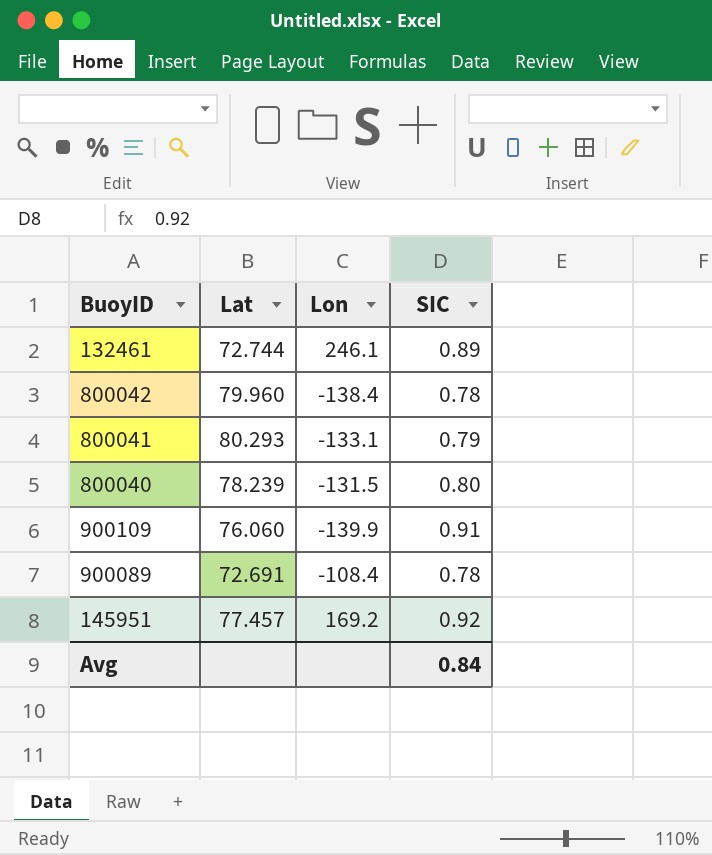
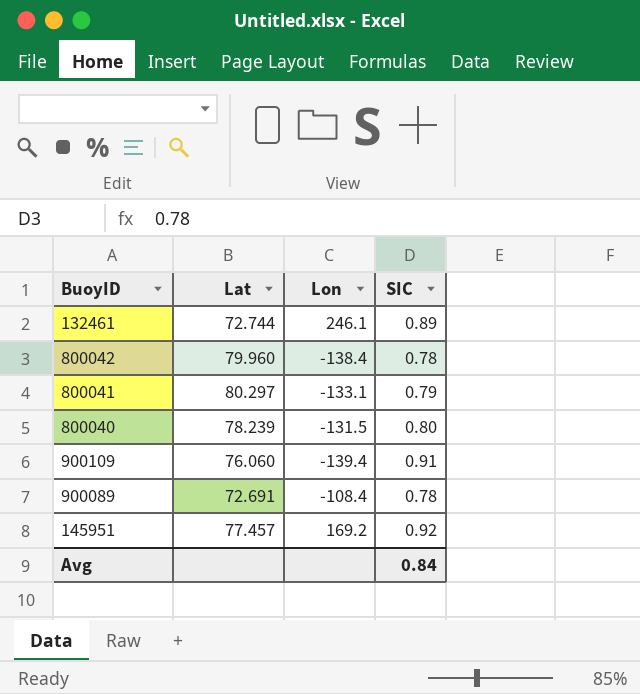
800041 | Lat: 80.293 -> 80.297
900109 | Lon: -139.9 -> -139.4

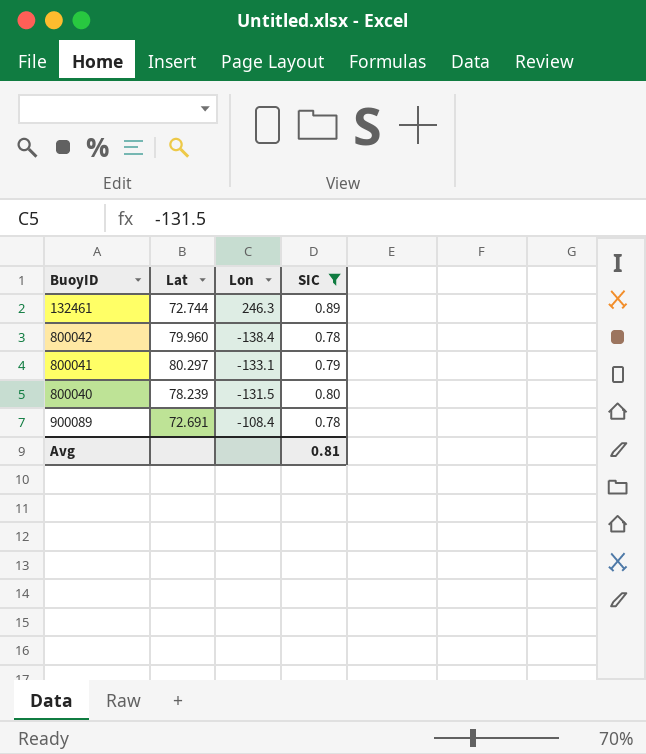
filter: none -> SIC <= 0.89
132461 | Lon: 246.1 -> 246.3
Avg | SIC: 0.84 -> 0.81

